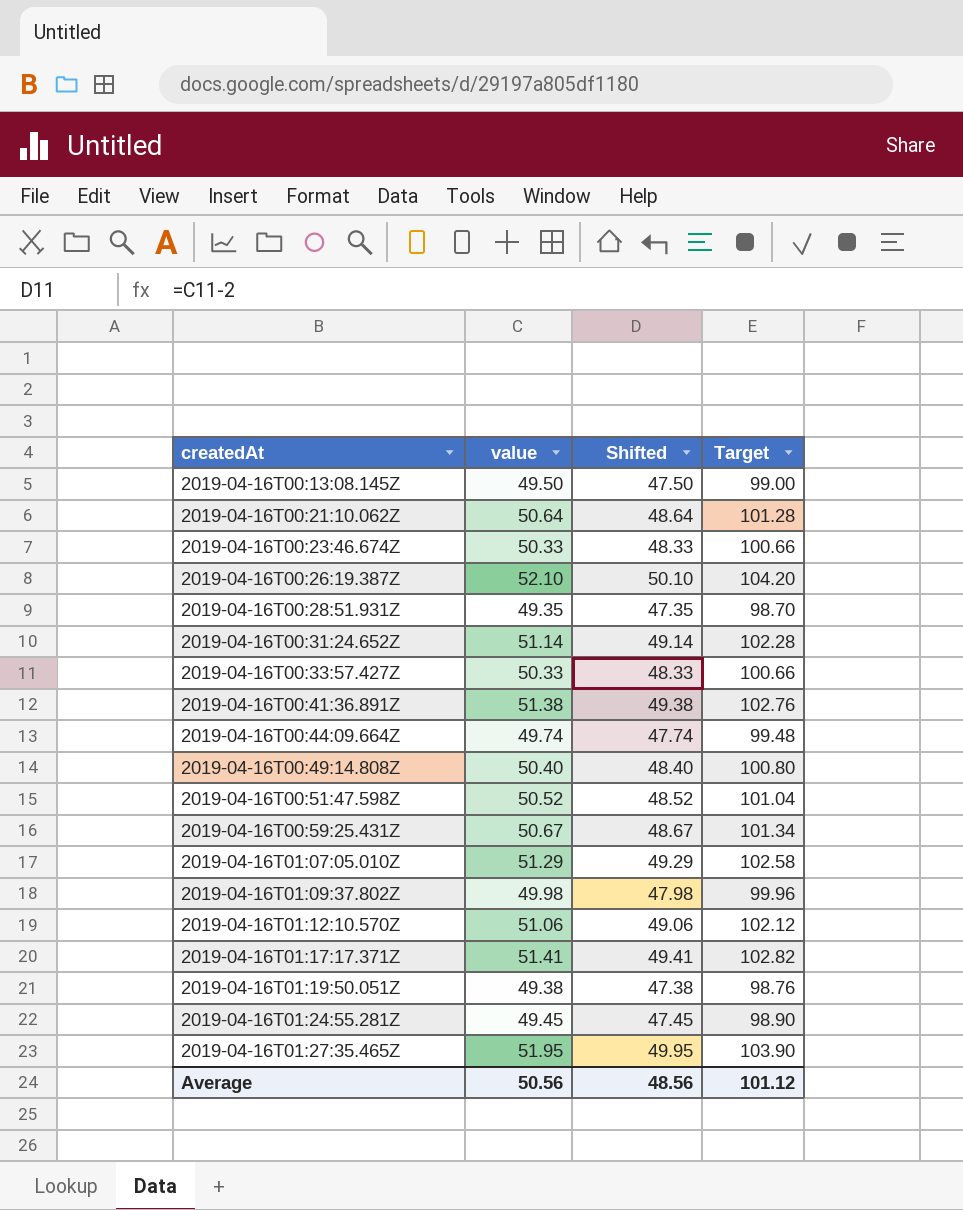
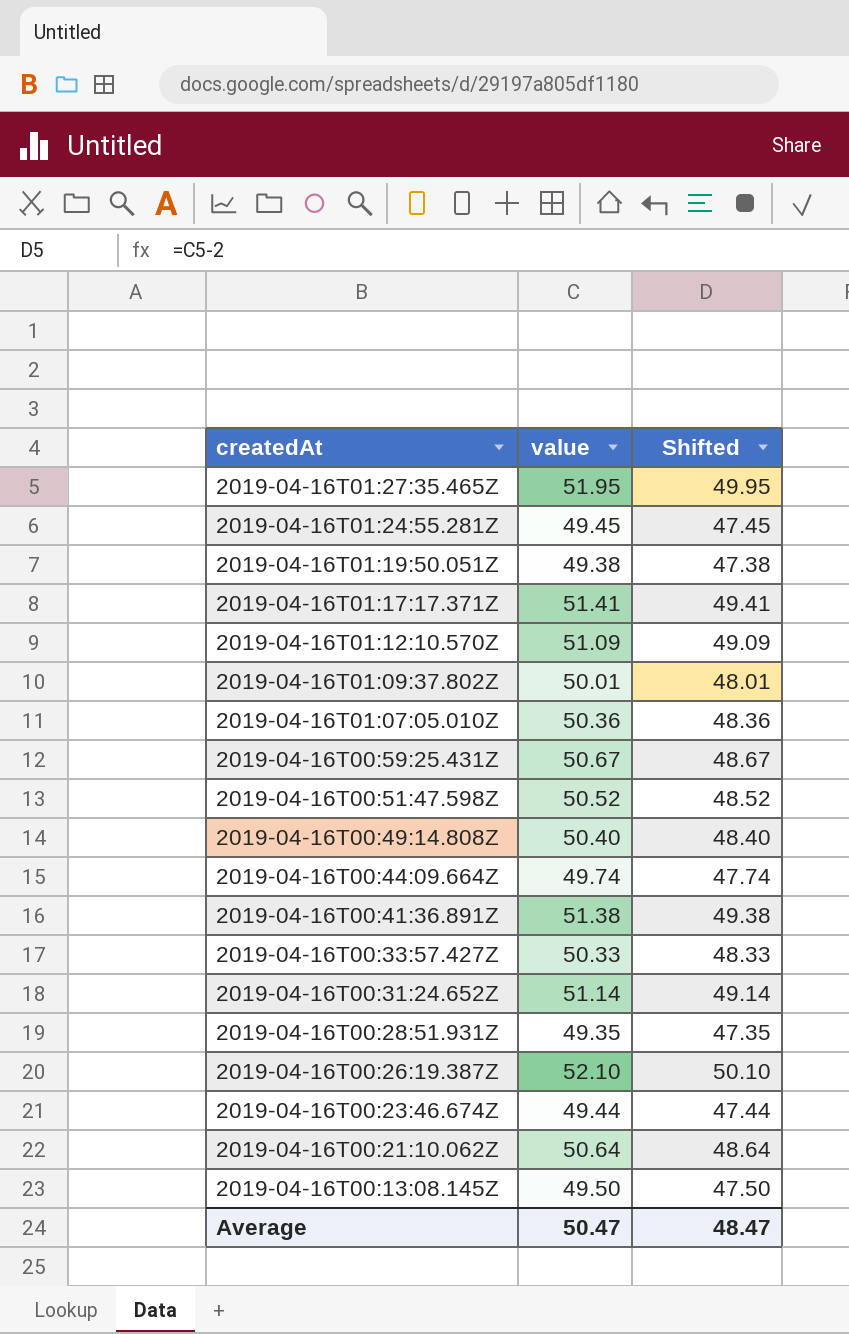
row order: createdAt ascending -> createdAt descending
column Target | formula: [value] * 2 -> none
2019-04-16T01:12:10.570Z | value: 51.06 -> 51.09
2019-04-16T01:12:10.570Z | Shifted: 49.06 -> 49.09
2019-04-16T01:09:37.802Z | value: 49.98 -> 50.01
2019-04-16T01:09:37.802Z | Shifted: 47.98 -> 48.01
2019-04-16T01:07:05.010Z | value: 51.29 -> 50.36
2019-04-16T01:07:05.010Z | Shifted: 49.29 -> 48.36
2019-04-16T00:23:46.674Z | value: 50.33 -> 49.44
2019-04-16T00:23:46.674Z | Shifted: 48.33 -> 47.44
Average | value: 50.56 -> 50.47
Average | Shifted: 48.56 -> 48.47

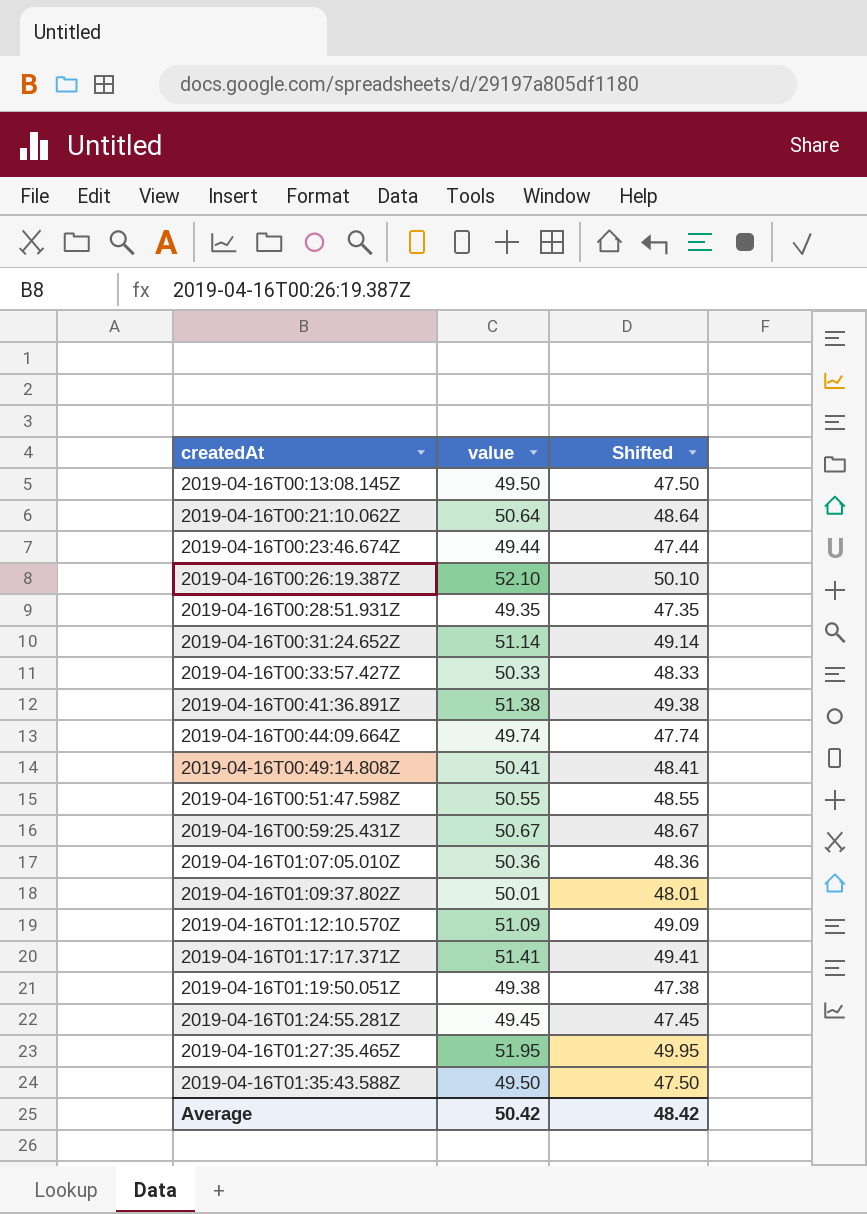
row order: createdAt descending -> createdAt ascending
2019-04-16T00:49:14.808Z | value: 50.40 -> 50.41
2019-04-16T00:49:14.808Z | Shifted: 48.40 -> 48.41
2019-04-16T00:51:47.598Z | value: 50.52 -> 50.55
2019-04-16T00:51:47.598Z | Shifted: 48.52 -> 48.55
row 2019-04-16T01:35:43.588Z: none -> 49.50 | 47.50
Average | value: 50.47 -> 50.42
Average | Shifted: 48.47 -> 48.42

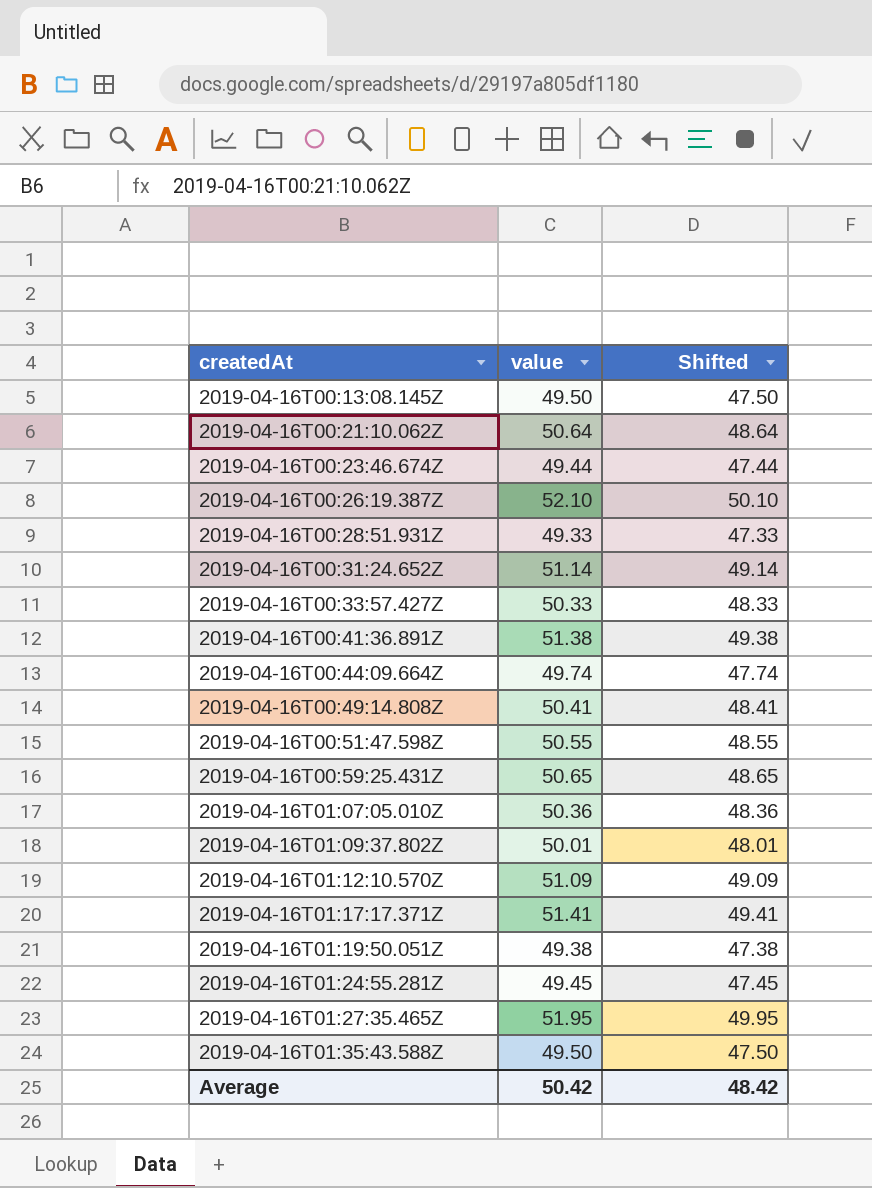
2019-04-16T00:28:51.931Z | value: 49.35 -> 49.33
2019-04-16T00:28:51.931Z | Shifted: 47.35 -> 47.33
2019-04-16T00:59:25.431Z | value: 50.67 -> 50.65
2019-04-16T00:59:25.431Z | Shifted: 48.67 -> 48.65

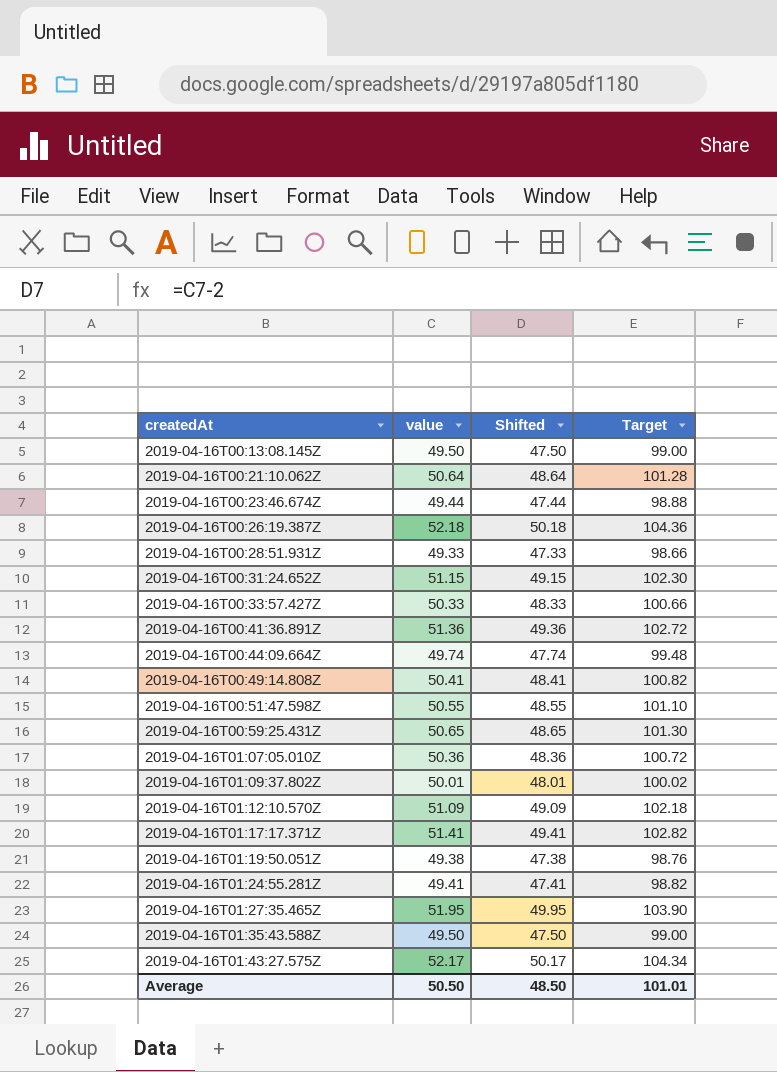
column Target | formula: none -> [value] * 2
2019-04-16T00:26:19.387Z | value: 52.10 -> 52.18
2019-04-16T00:26:19.387Z | Shifted: 50.10 -> 50.18
2019-04-16T00:31:24.652Z | value: 51.14 -> 51.15
2019-04-16T00:31:24.652Z | Shifted: 49.14 -> 49.15
2019-04-16T00:41:36.891Z | value: 51.38 -> 51.36
2019-04-16T00:41:36.891Z | Shifted: 49.38 -> 49.36
2019-04-16T01:24:55.281Z | value: 49.45 -> 49.41
2019-04-16T01:24:55.281Z | Shifted: 47.45 -> 47.41
row 2019-04-16T01:43:27.575Z: none -> 52.17 | 50.17 | 104.34
Average | value: 50.42 -> 50.50
Average | Shifted: 48.42 -> 48.50

